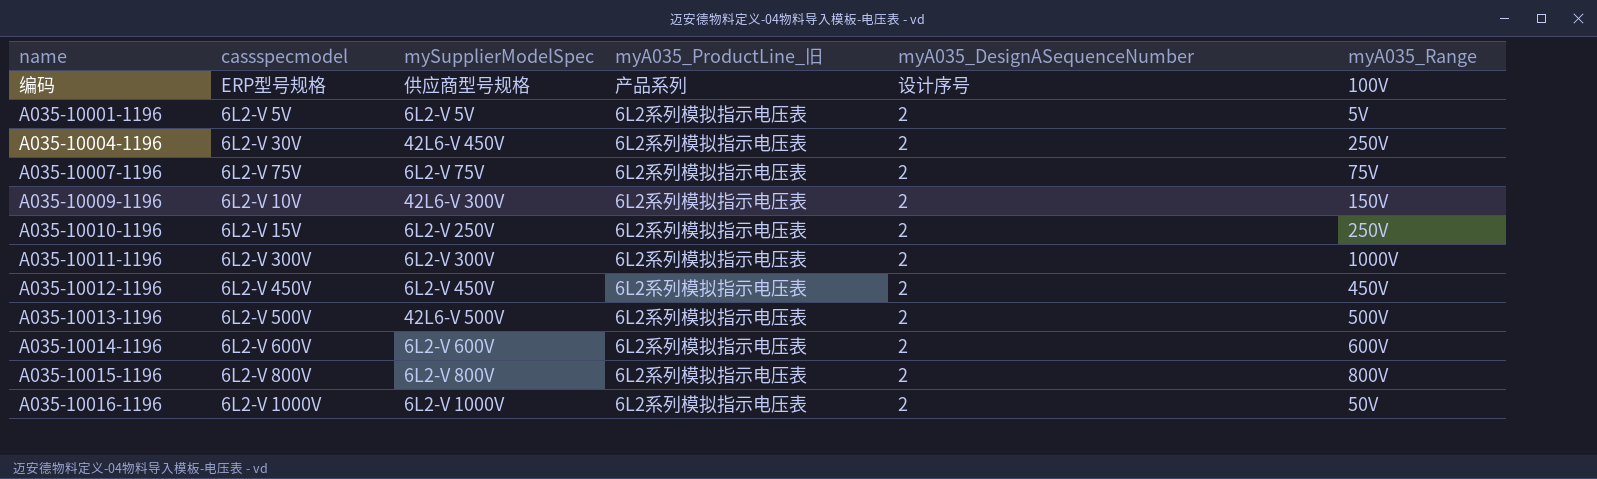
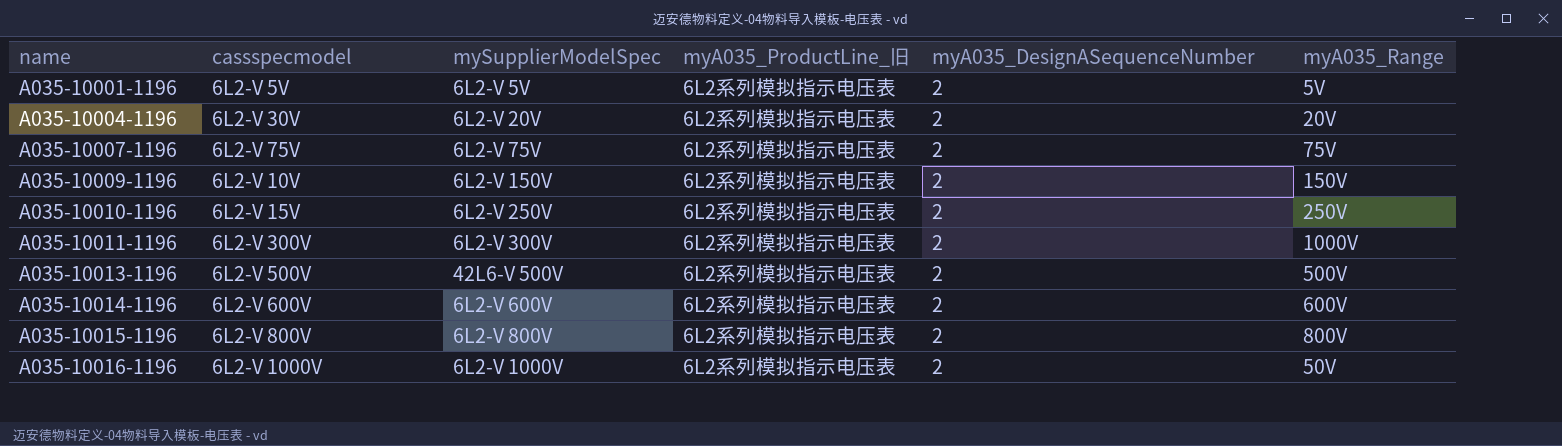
row 编码: ERP型号规格 | 供应商型号规格 | 产品系列 | 设计序号 | 100V -> none
row A035-10012-1196: 6L2-V 450V | 6L2-V 450V | 6L2系列模拟指示电压表 | 2 | 450V -> none
A035-10004-1196 | mySupplierModelSpec: 42L6-V 450V -> 6L2-V 20V
A035-10004-1196 | myA035_Range: 250V -> 20V
A035-10009-1196 | mySupplierModelSpec: 42L6-V 300V -> 6L2-V 150V

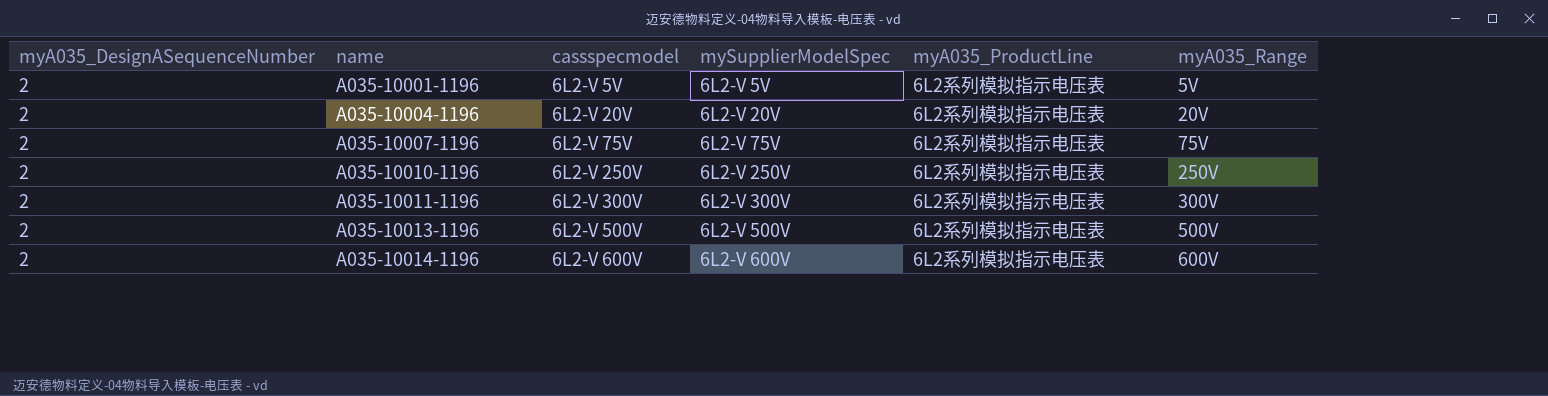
column myA035_DesignASequenceNumber | position: 5 -> 1
column name: myA035_ProductLine_旧 -> myA035_ProductLine
row A035-10009-1196: 6L2-V 10V | 6L2-V 150V | 6L2系列模拟指示电压表 | 2 | 150V -> none
row A035-10015-1196: 6L2-V 800V | 6L2-V 800V | 6L2系列模拟指示电压表 | 2 | 800V -> none
row A035-10016-1196: 6L2-V 1000V | 6L2-V 1000V | 6L2系列模拟指示电压表 | 2 | 50V -> none
A035-10004-1196 | cassspecmodel: 6L2-V 30V -> 6L2-V 20V
A035-10010-1196 | cassspecmodel: 6L2-V 15V -> 6L2-V 250V
A035-10011-1196 | myA035_Range: 1000V -> 300V
A035-10013-1196 | mySupplierModelSpec: 42L6-V 500V -> 6L2-V 500V

